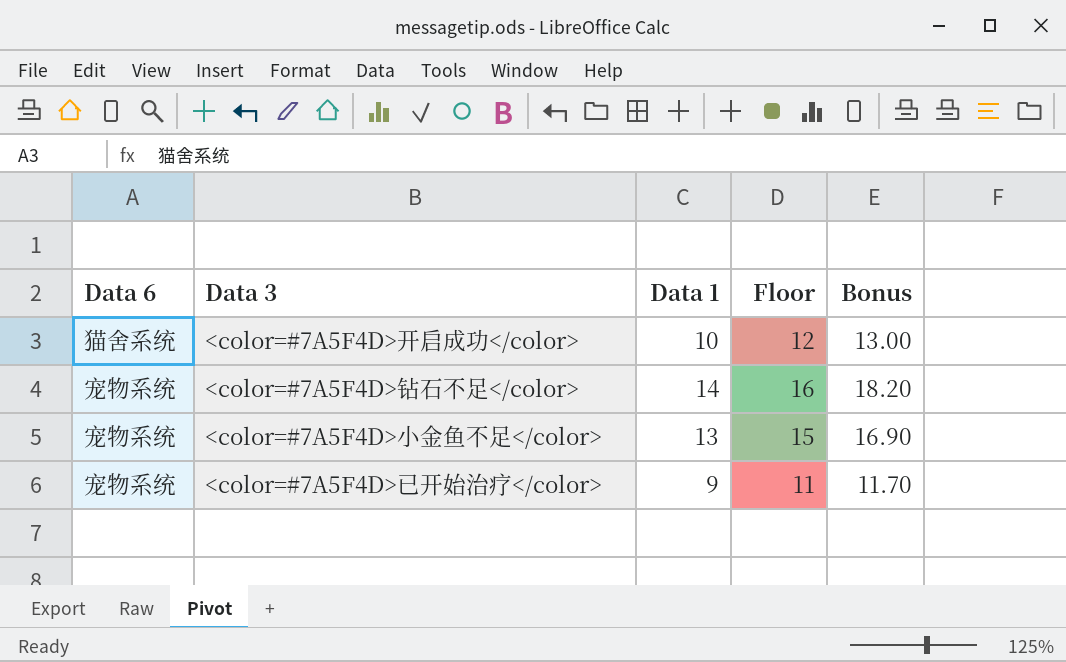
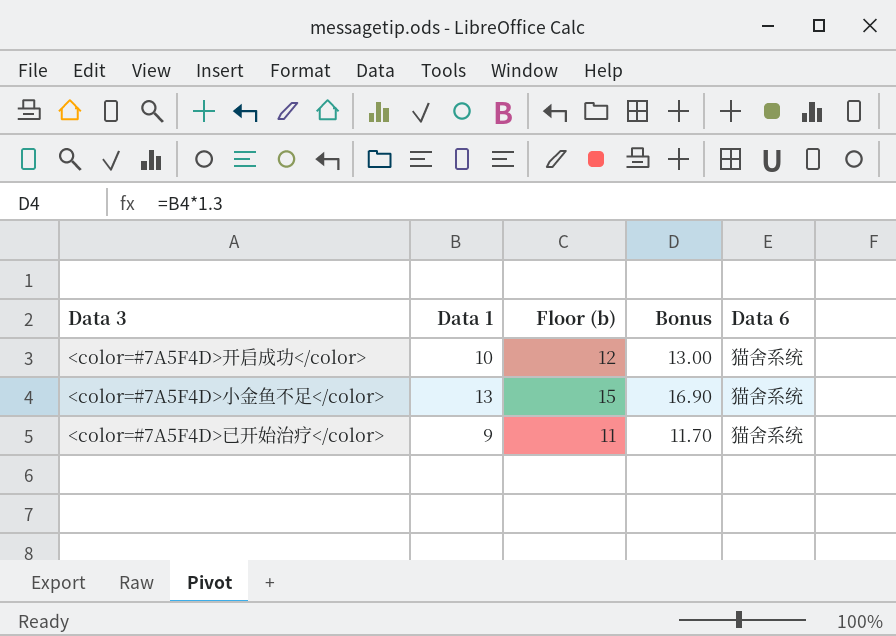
column name: Floor -> Floor (b)
column Data 6 | position: 1 -> 5
row <color=#7A5F4D>钻石不足</color>: 宠物系统 | 14 | 16 | 18.20 -> none
<color=#7A5F4D>小金鱼不足</color> | Data 6: 宠物系统 -> 猫舍系统
<color=#7A5F4D>已开始治疗</color> | Data 6: 宠物系统 -> 猫舍系统

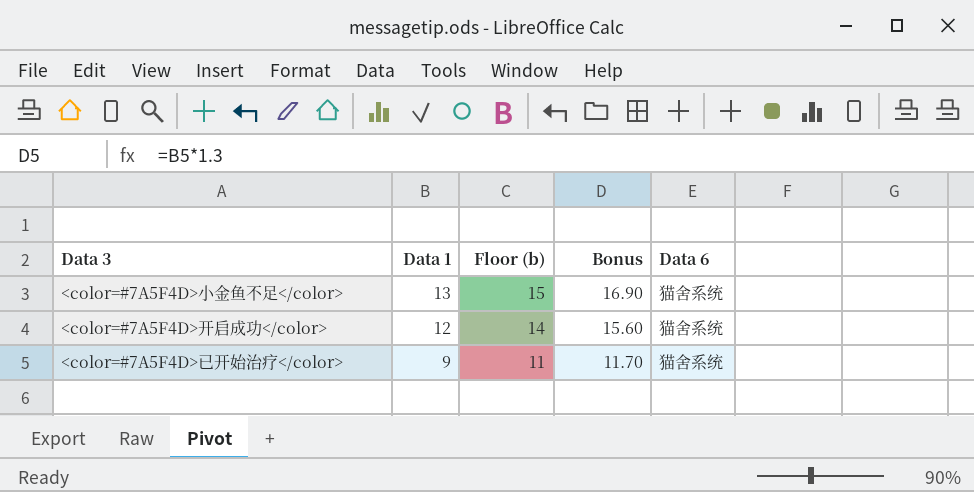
row order: none -> Data 1 descending
<color=#7A5F4D>开启成功</color> | Data 1: 10 -> 12
<color=#7A5F4D>开启成功</color> | Floor (b): 12 -> 14
<color=#7A5F4D>开启成功</color> | Bonus: 13.00 -> 15.60

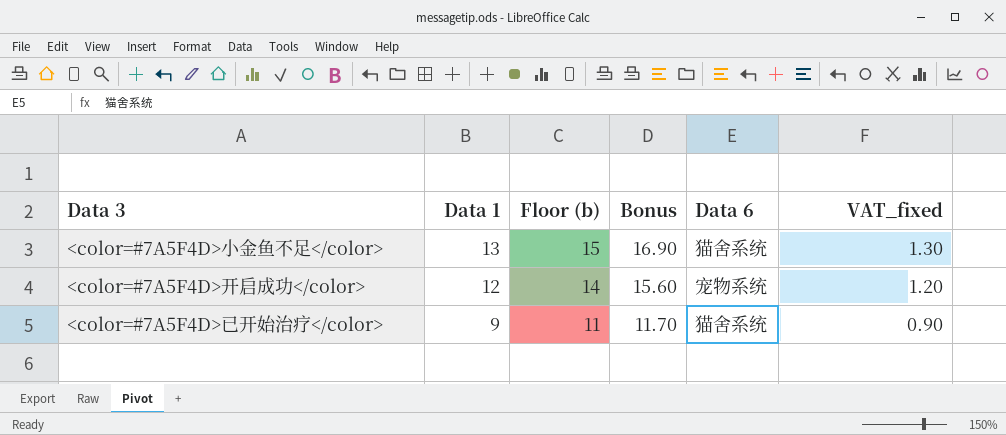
column VAT_fixed | formula: none -> [Data 1] * 0.1
<color=#7A5F4D>开启成功</color> | Data 6: 猫舍系统 -> 宠物系统

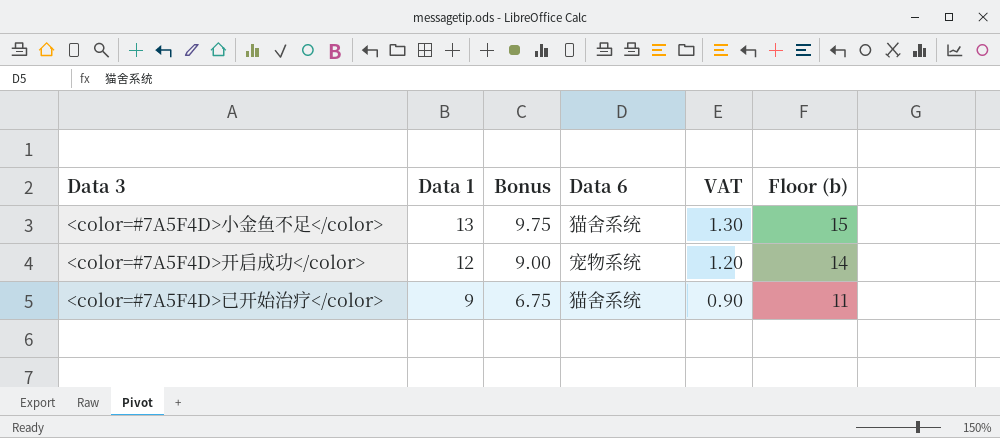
column Bonus | formula: [Data 1] * 1.3 -> [Data 1] * 0.75
column name: VAT_fixed -> VAT
column Floor (b) | position: 3 -> 6

